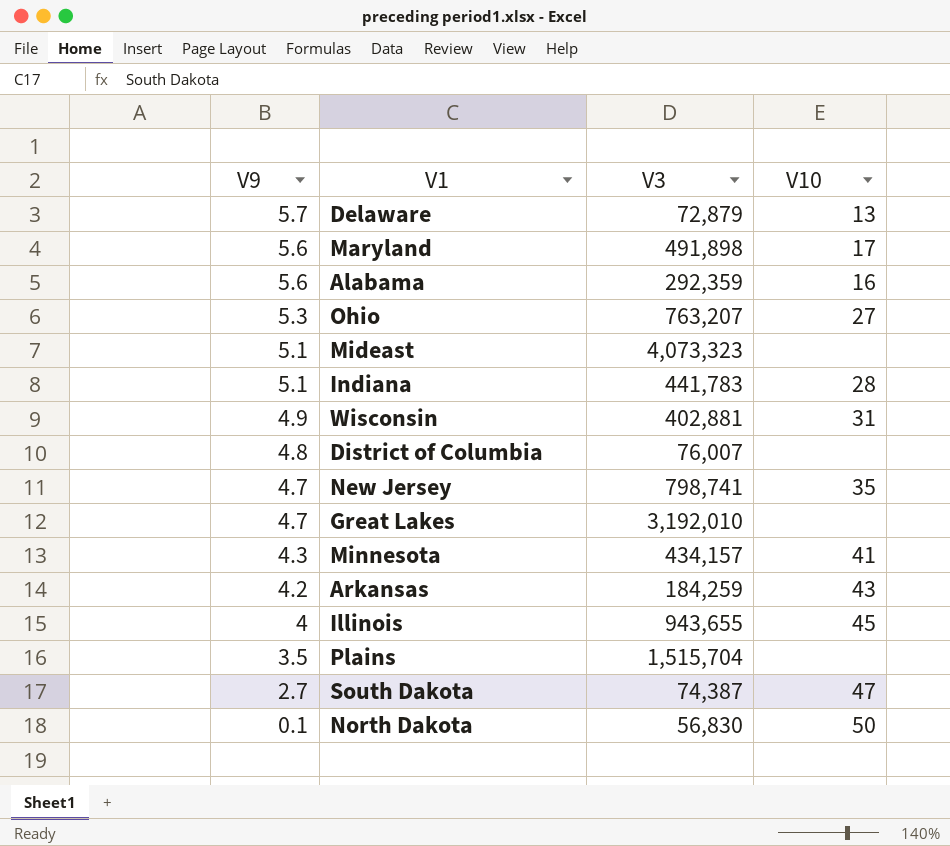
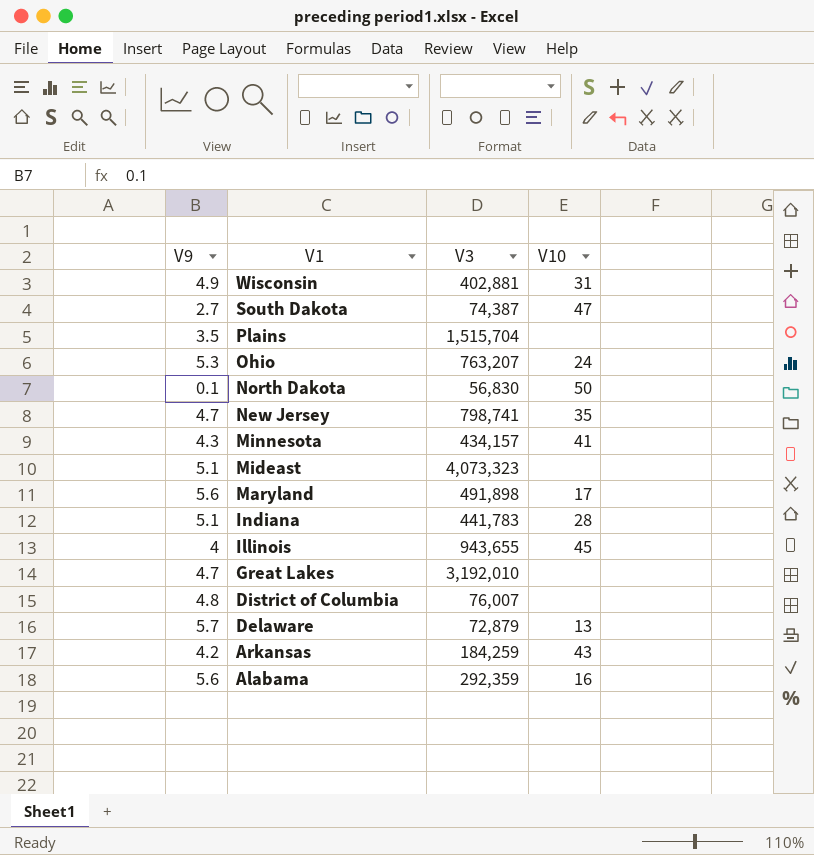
row order: V9 descending -> V1 descending
Ohio | V10: 27 -> 24

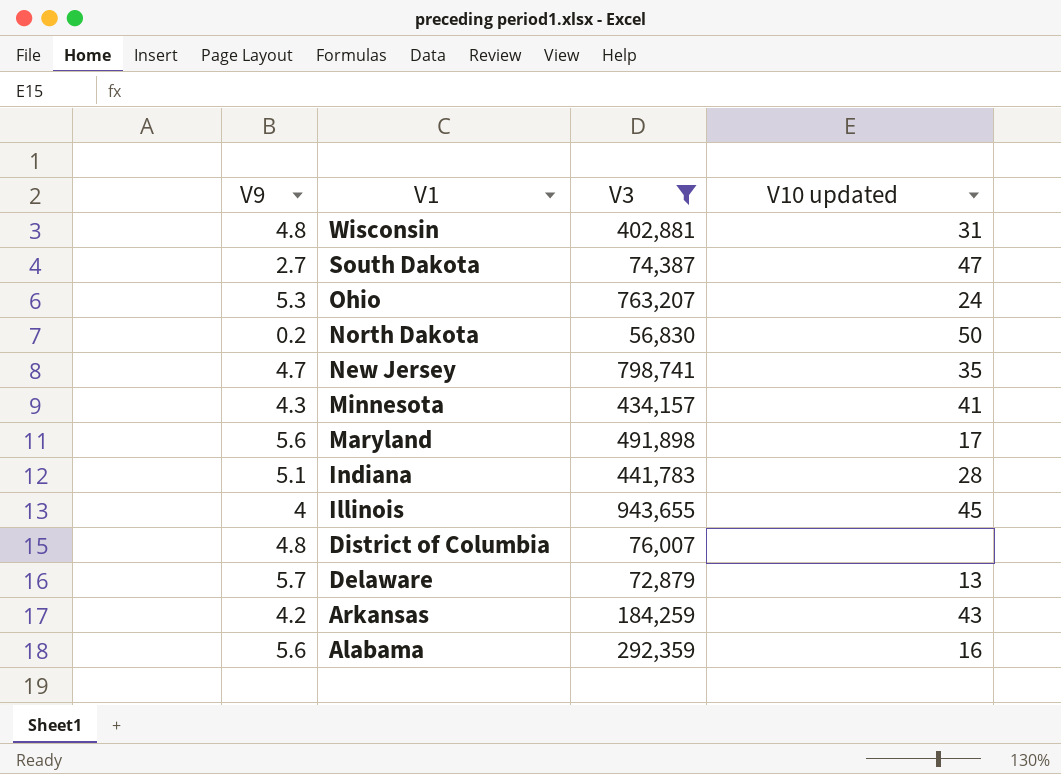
filter: none -> V3 <= 943,655
column name: V10 -> V10 updated
Wisconsin | V9: 4.9 -> 4.8
North Dakota | V9: 0.1 -> 0.2

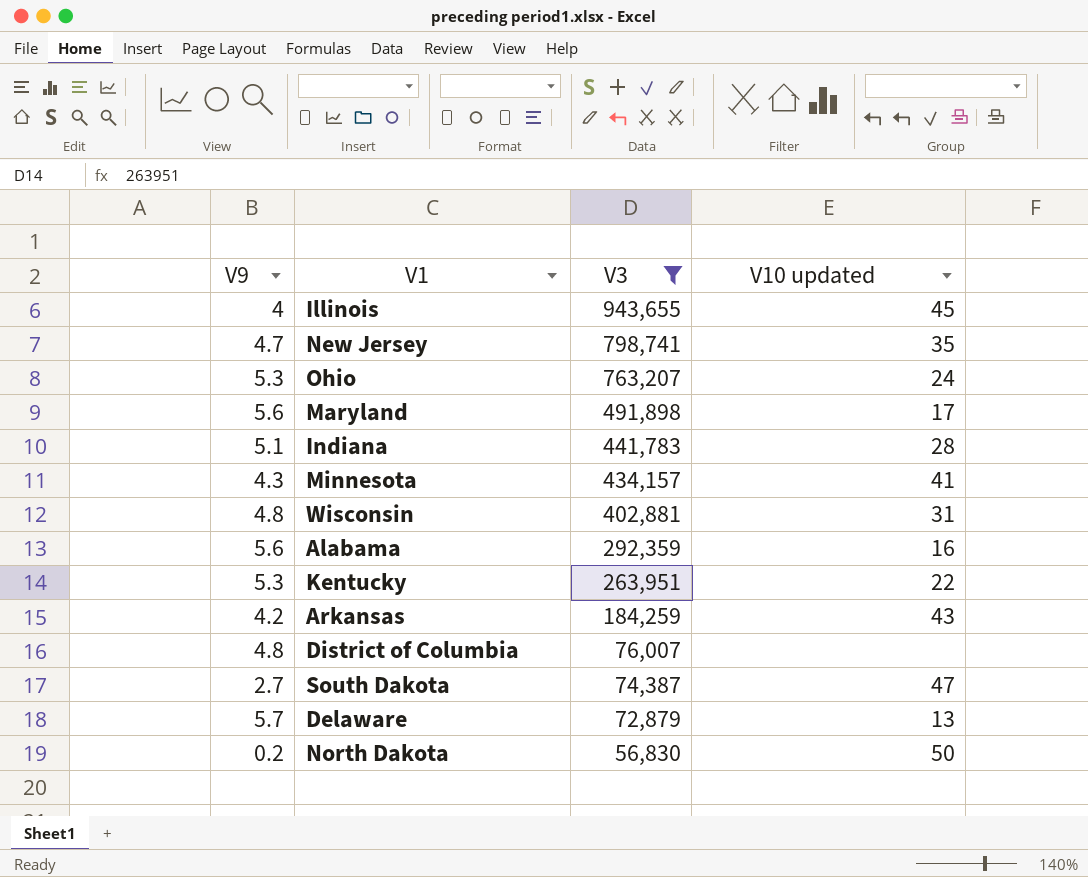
row order: V1 descending -> V3 descending
row Kentucky: none -> 5.3 | 263,951 | 22

